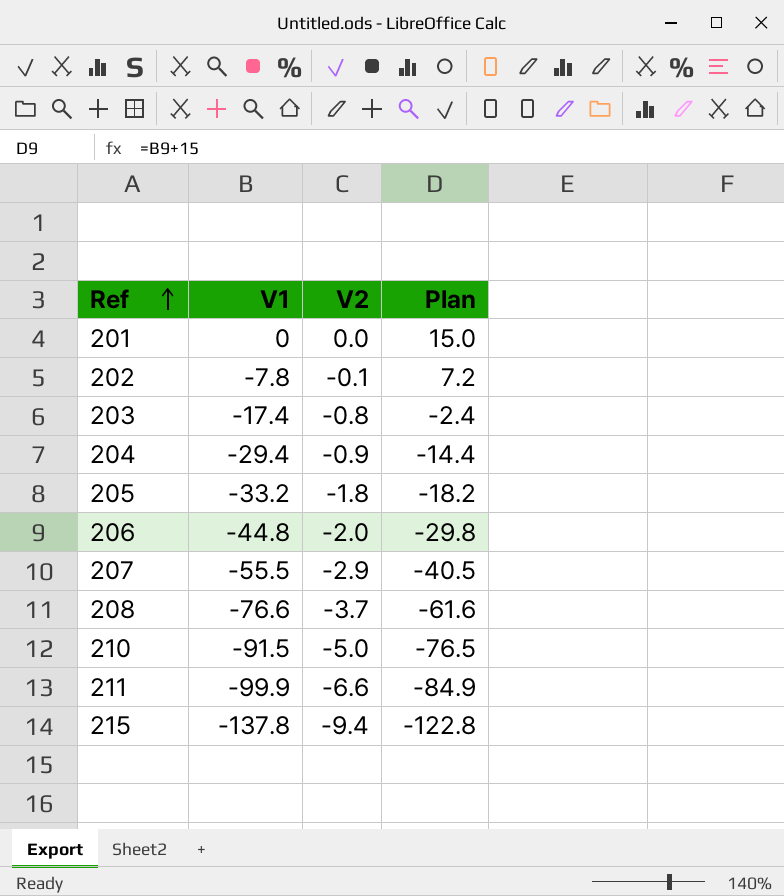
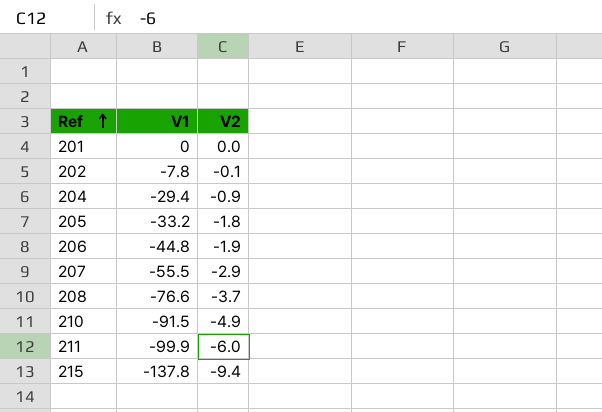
column Plan | formula: [V1] + 15 -> none
row 203: -17.4 | -0.8 | -2.4 -> none
206 | V2: -2.0 -> -1.9
210 | V2: -5.0 -> -4.9
211 | V2: -6.6 -> -6.0

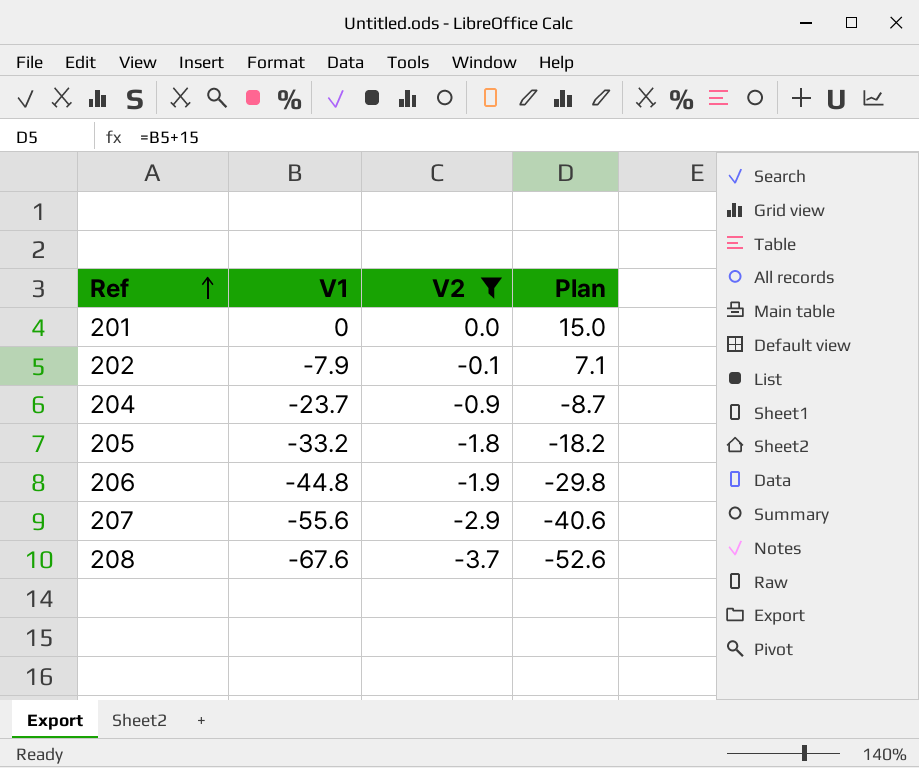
filter: none -> V2 >= -3.7
column Plan | formula: none -> [V1] + 15
202 | V1: -7.8 -> -7.9
204 | V1: -29.4 -> -23.7
207 | V1: -55.5 -> -55.6
208 | V1: -76.6 -> -67.6

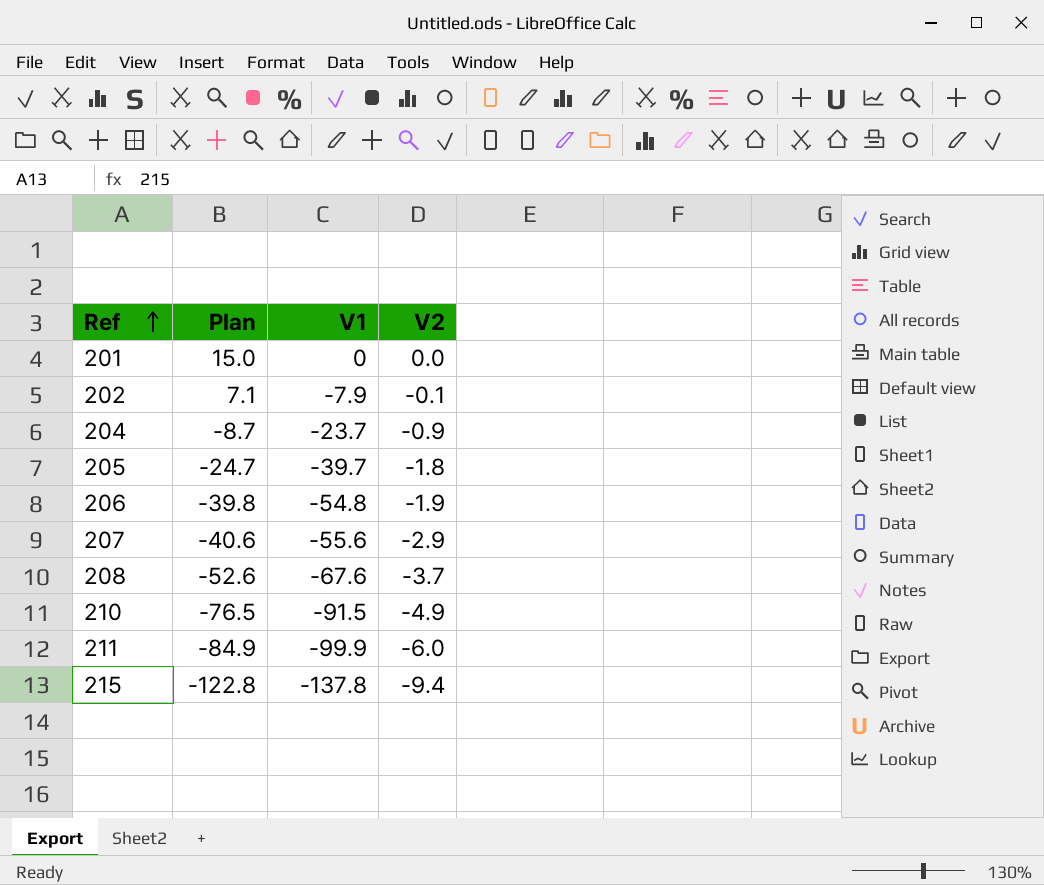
filter: V2 >= -3.7 -> none
column Plan | position: 4 -> 2
205 | Plan: -18.2 -> -24.7
205 | V1: -33.2 -> -39.7
206 | Plan: -29.8 -> -39.8
206 | V1: -44.8 -> -54.8

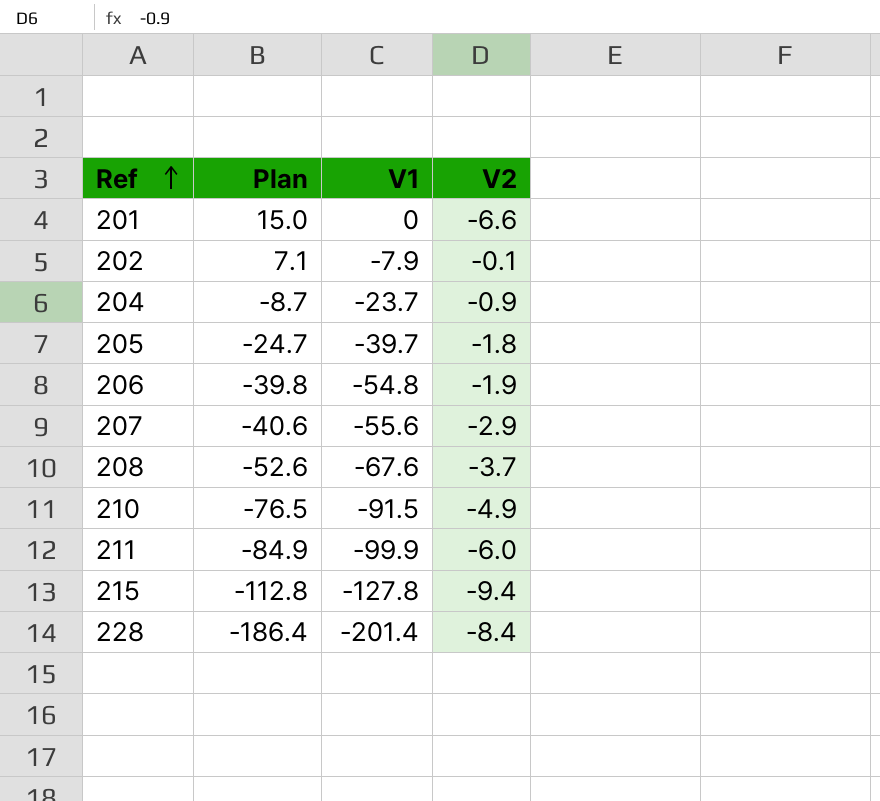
201 | V2: 0.0 -> -6.6
215 | Plan: -122.8 -> -112.8
215 | V1: -137.8 -> -127.8
row 228: none -> -186.4 | -201.4 | -8.4

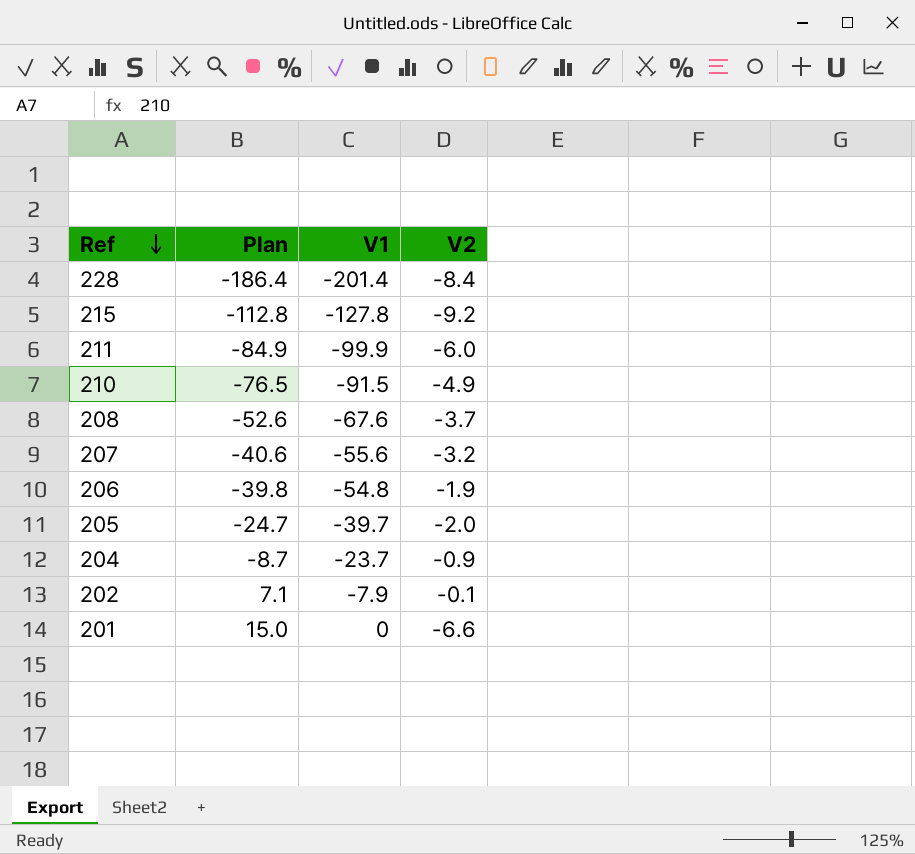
row order: Ref ascending -> Ref descending
215 | V2: -9.4 -> -9.2
207 | V2: -2.9 -> -3.2
205 | V2: -1.8 -> -2.0

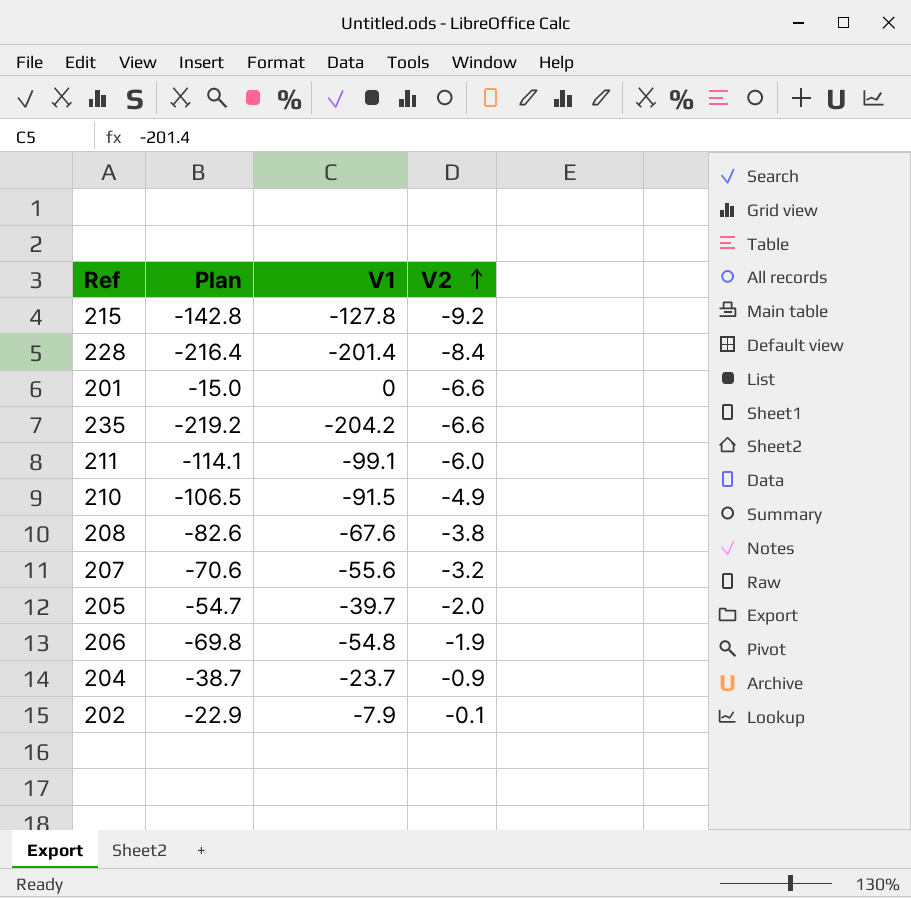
row order: Ref descending -> V2 ascending
column Plan | formula: [V1] + 15 -> [V1] - 15
row 235: none -> -219.2 | -204.2 | -6.6
211 | V1: -99.9 -> -99.1
208 | V2: -3.7 -> -3.8

